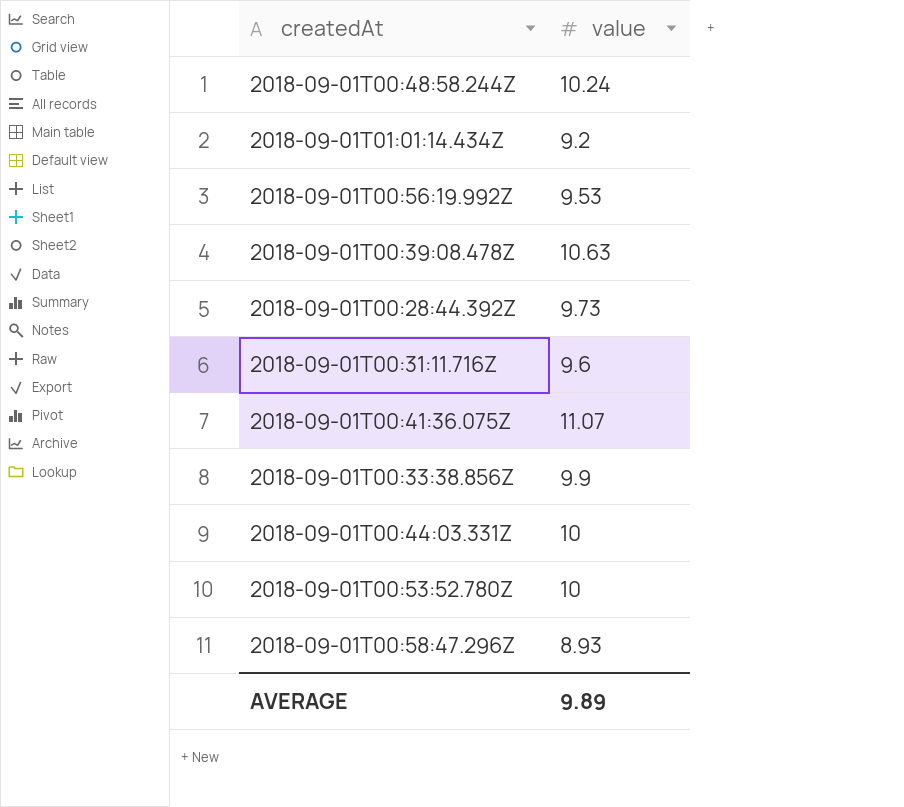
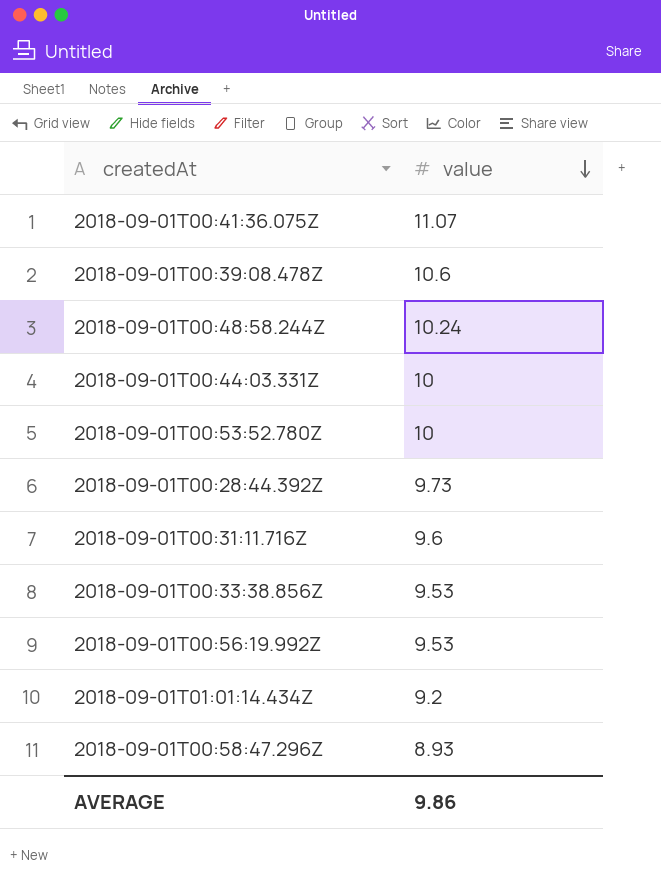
row order: none -> value descending
2018-09-01T00:39:08.478Z | value: 10.63 -> 10.6
2018-09-01T00:33:38.856Z | value: 9.9 -> 9.53
AVERAGE | value: 9.89 -> 9.86

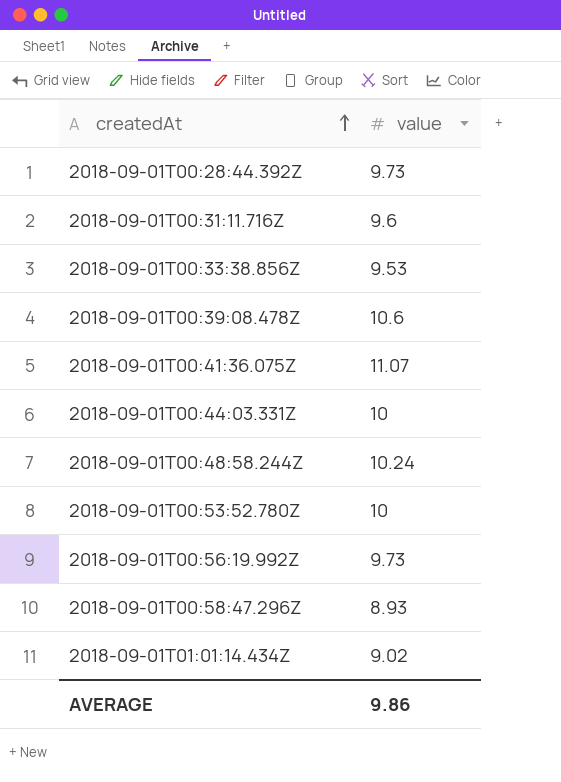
row order: value descending -> createdAt ascending
2018-09-01T00:56:19.992Z | value: 9.53 -> 9.73
2018-09-01T01:01:14.434Z | value: 9.2 -> 9.02

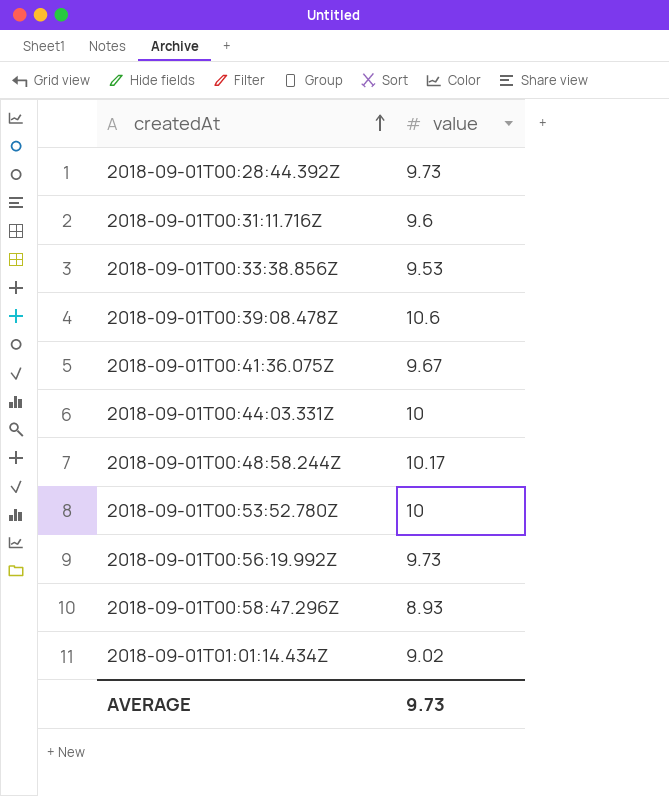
2018-09-01T00:41:36.075Z | value: 11.07 -> 9.67
2018-09-01T00:48:58.244Z | value: 10.24 -> 10.17
AVERAGE | value: 9.86 -> 9.73

